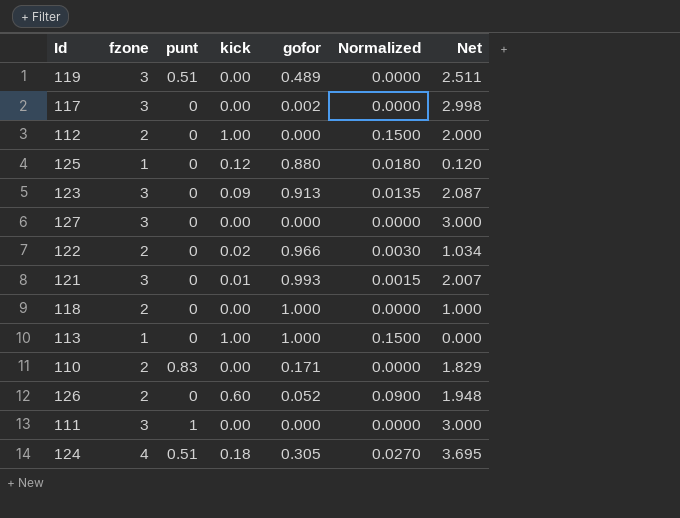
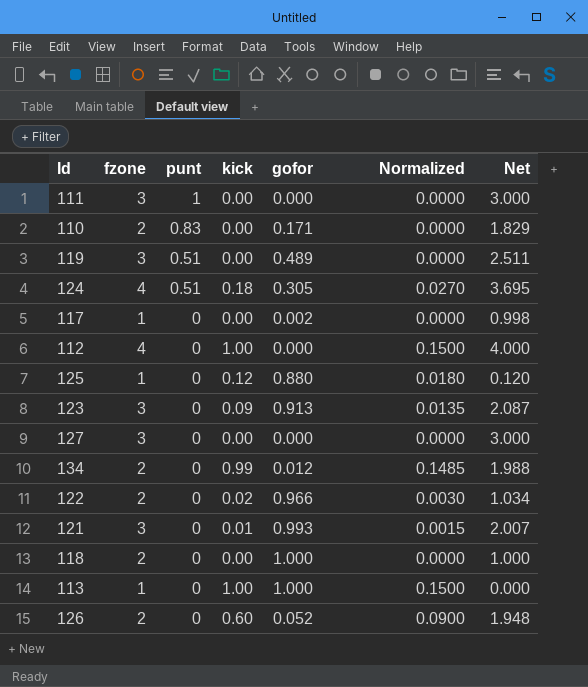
row order: none -> punt descending
117 | fzone: 3 -> 1
117 | Net: 2.998 -> 0.998
112 | fzone: 2 -> 4
112 | Net: 2.000 -> 4.000
row 134: none -> 2 | 0 | 0.99 | 0.012 | 0.1485 | 1.988

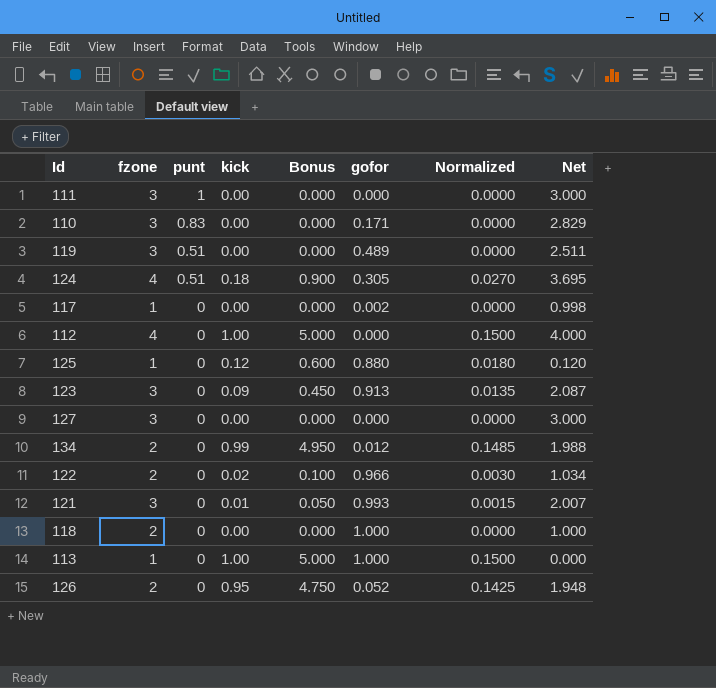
column Bonus | formula: none -> [kick] * 5
110 | fzone: 2 -> 3
110 | Net: 1.829 -> 2.829
126 | kick: 0.60 -> 0.95
126 | Normalized: 0.0900 -> 0.1425

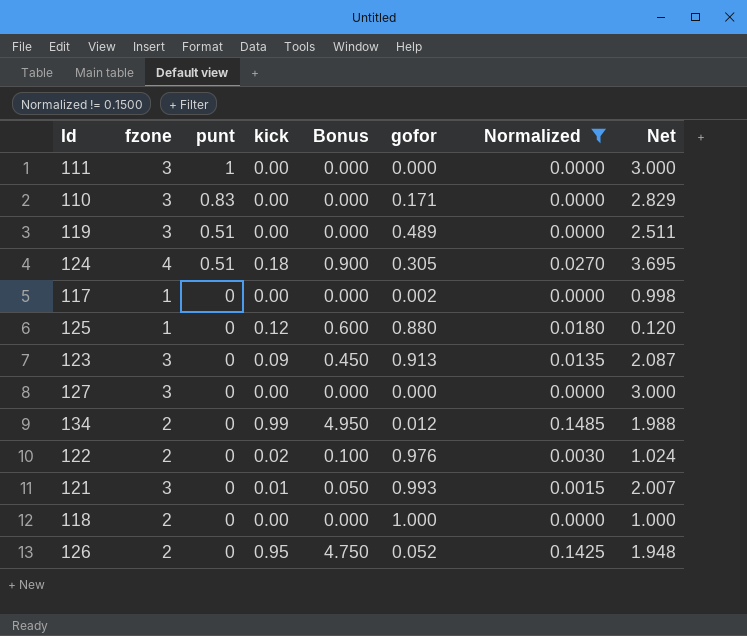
filter: none -> Normalized != 0.1500
122 | gofor: 0.966 -> 0.976
122 | Net: 1.034 -> 1.024

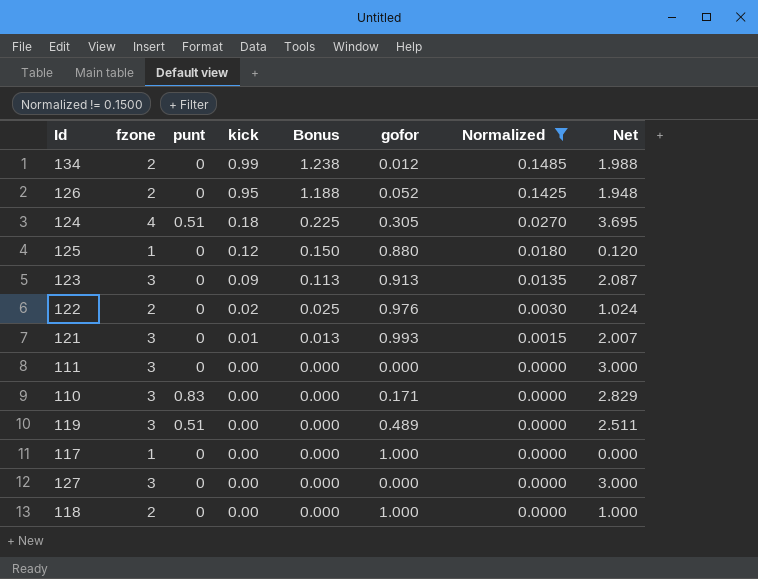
row order: punt descending -> kick descending
column Bonus | formula: [kick] * 5 -> [kick] * 1.25
111 | punt: 1 -> 0
117 | gofor: 0.002 -> 1.000
117 | Net: 0.998 -> 0.000

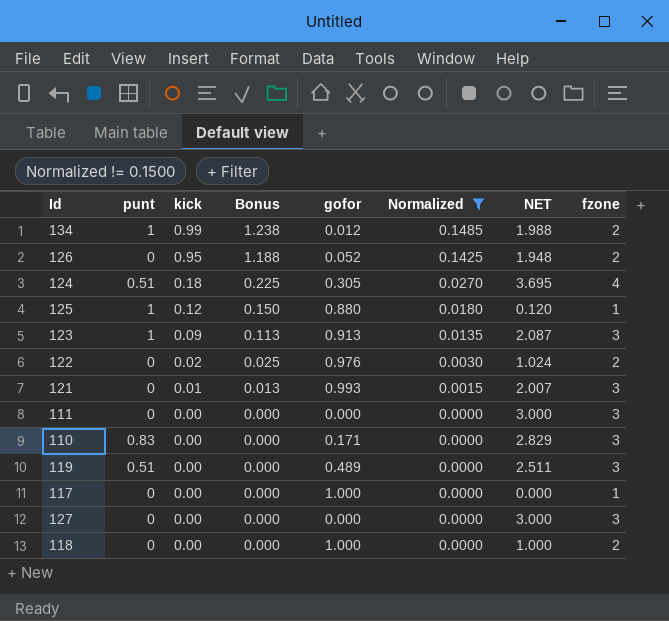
column name: Net -> NET
column fzone | position: 2 -> 8
134 | punt: 0 -> 1
125 | punt: 0 -> 1
123 | punt: 0 -> 1

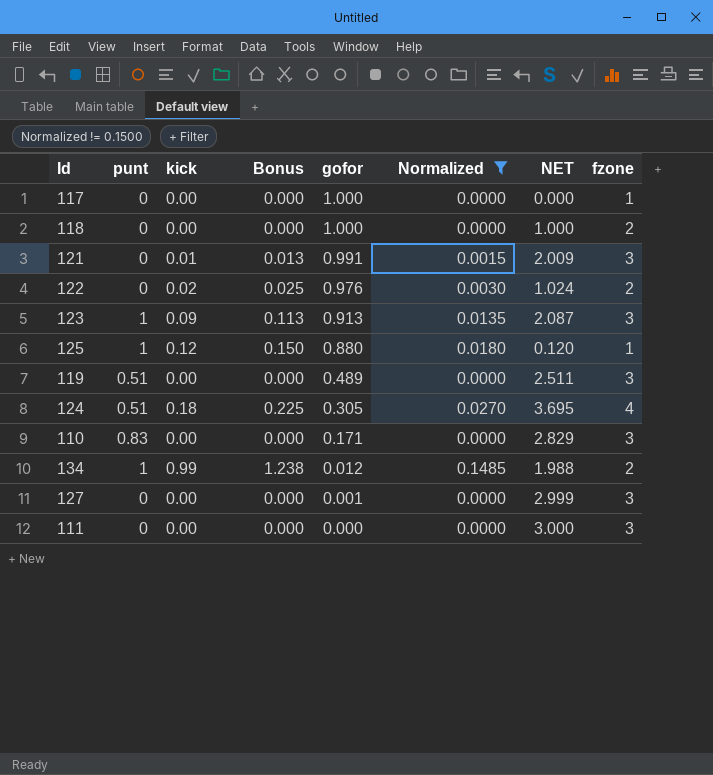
row order: kick descending -> gofor descending
row 126: 0 | 0.95 | 1.188 | 0.052 | 0.1425 | 1.948 | 2 -> none
121 | gofor: 0.993 -> 0.991
121 | NET: 2.007 -> 2.009
127 | gofor: 0.000 -> 0.001
127 | NET: 3.000 -> 2.999

